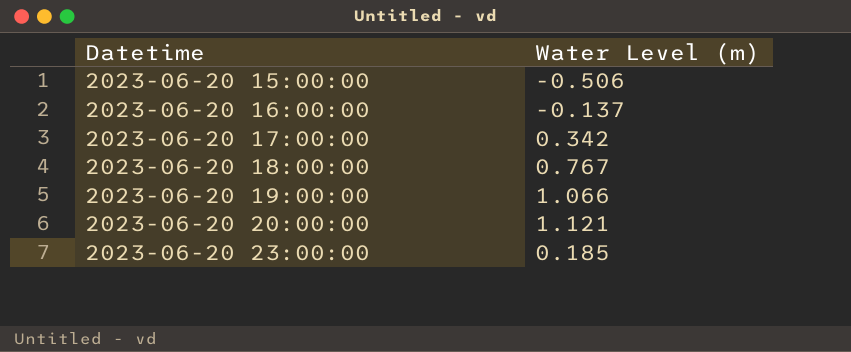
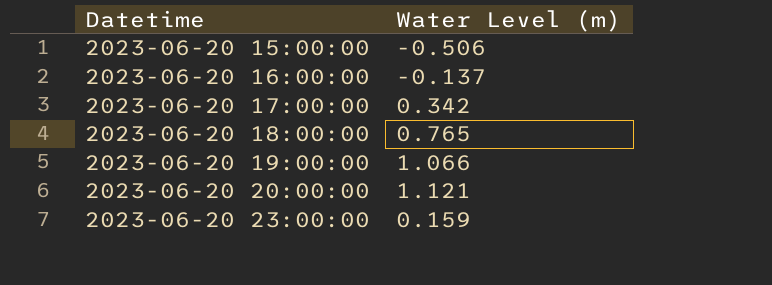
2023-06-20 18:00:00 | Water Level (m): 0.767 -> 0.765
2023-06-20 23:00:00 | Water Level (m): 0.185 -> 0.159

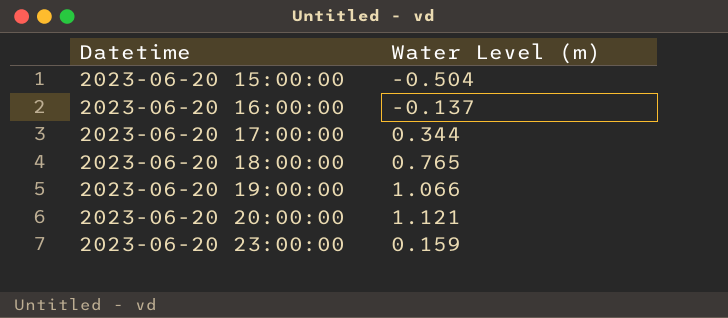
2023-06-20 15:00:00 | Water Level (m): -0.506 -> -0.504
2023-06-20 17:00:00 | Water Level (m): 0.342 -> 0.344

